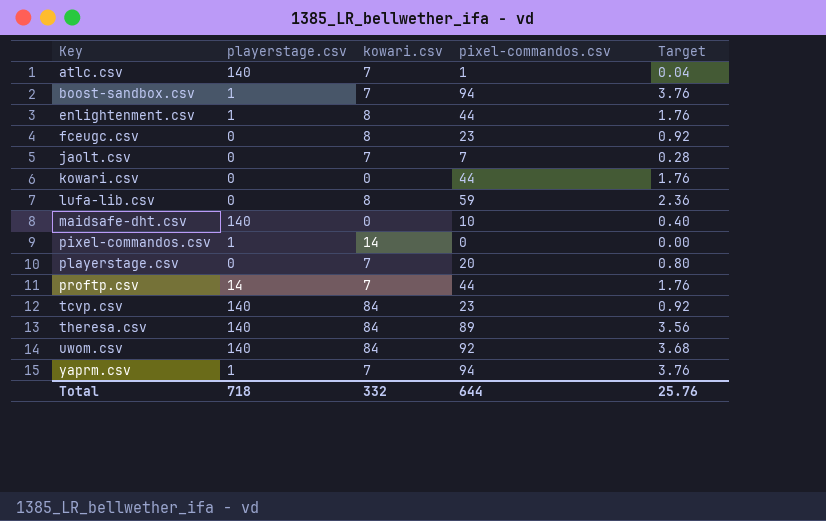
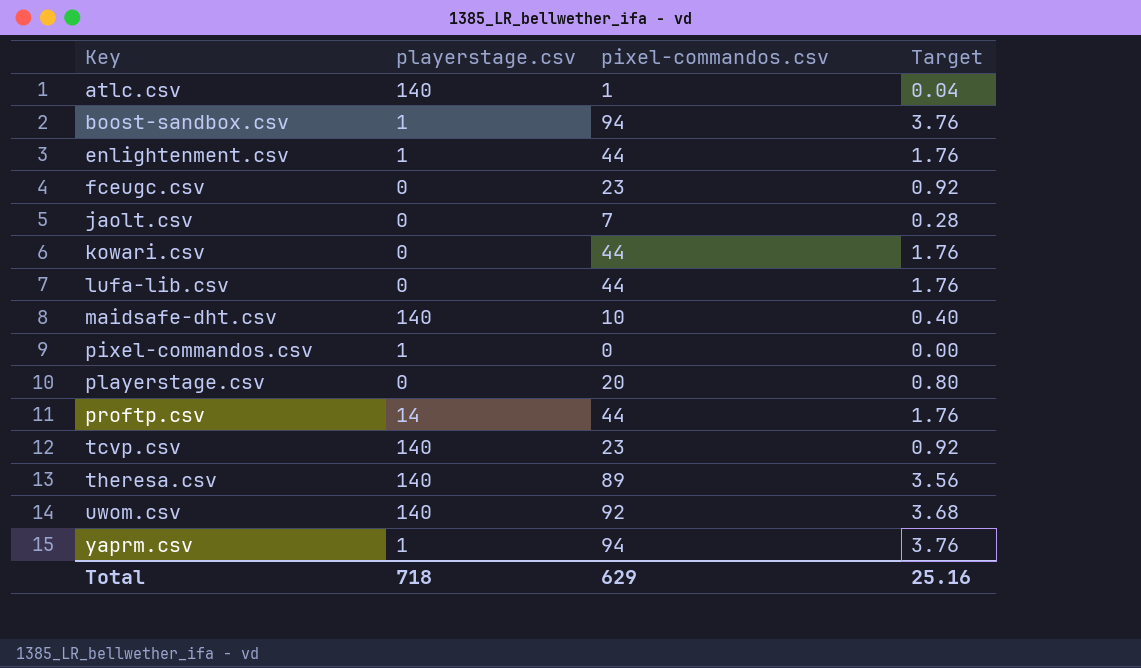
column kowari.csv | position: 3 -> none
lufa-lib.csv | pixel-commandos.csv: 59 -> 44
lufa-lib.csv | Target: 2.36 -> 1.76
Total | pixel-commandos.csv: 644 -> 629
Total | Target: 25.76 -> 25.16

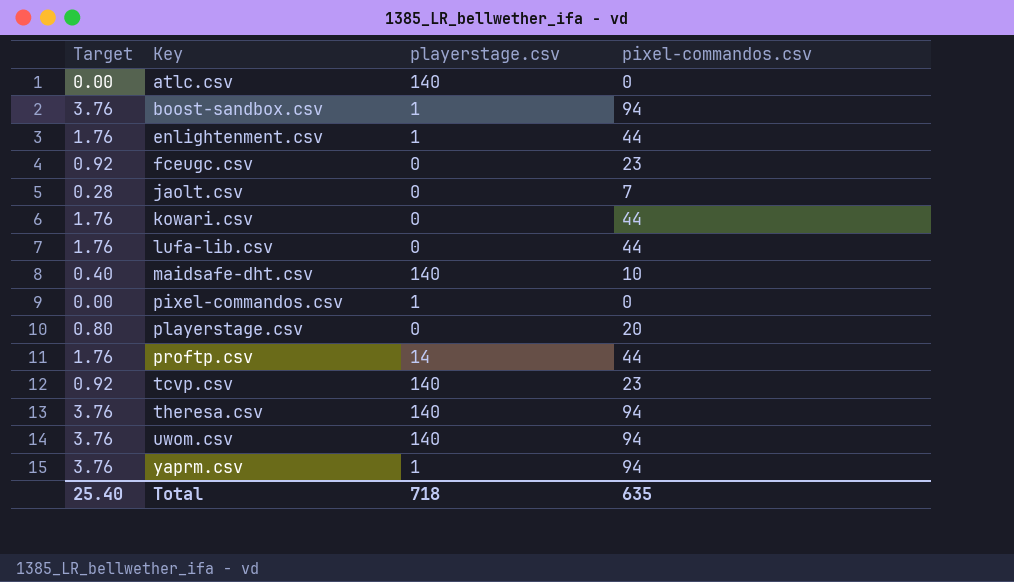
column Target | position: 4 -> 1
atlc.csv | Target: 0.04 -> 0.00
atlc.csv | pixel-commandos.csv: 1 -> 0
theresa.csv | Target: 3.56 -> 3.76
theresa.csv | pixel-commandos.csv: 89 -> 94
uwom.csv | Target: 3.68 -> 3.76
uwom.csv | pixel-commandos.csv: 92 -> 94
Total | Target: 25.16 -> 25.40
Total | pixel-commandos.csv: 629 -> 635

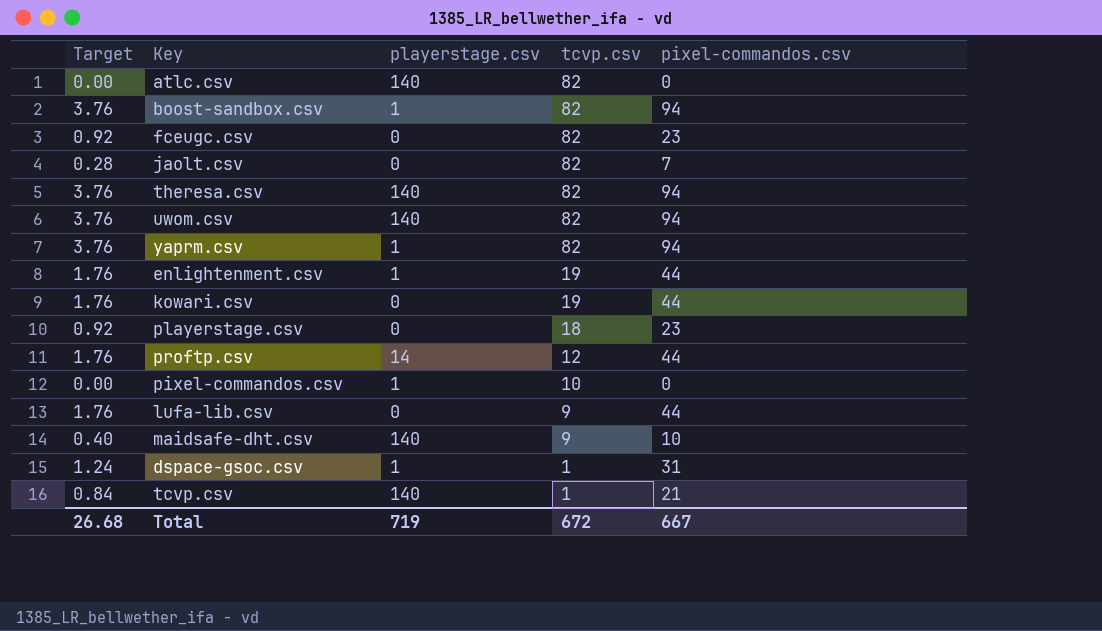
row order: Key ascending -> tcvp.csv descending
column tcvp.csv | position: none -> 4
playerstage.csv | Target: 0.80 -> 0.92
playerstage.csv | pixel-commandos.csv: 20 -> 23
row dspace-gsoc.csv: none -> 1.24 | 1 | 1 | 31
tcvp.csv | Target: 0.92 -> 0.84
tcvp.csv | pixel-commandos.csv: 23 -> 21
Total | Target: 25.40 -> 26.68
Total | playerstage.csv: 718 -> 719
Total | pixel-commandos.csv: 635 -> 667

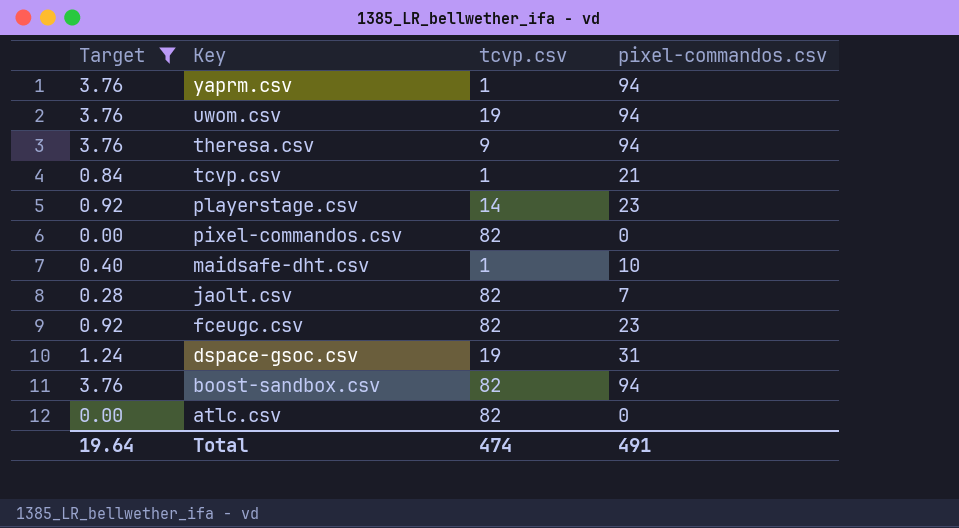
filter: none -> Target != 1.76
row order: tcvp.csv descending -> Key descending
column playerstage.csv | position: 3 -> none
yaprm.csv | tcvp.csv: 82 -> 1
uwom.csv | tcvp.csv: 82 -> 19
theresa.csv | tcvp.csv: 82 -> 9
playerstage.csv | tcvp.csv: 18 -> 14
pixel-commandos.csv | tcvp.csv: 10 -> 82
maidsafe-dht.csv | tcvp.csv: 9 -> 1
dspace-gsoc.csv | tcvp.csv: 1 -> 19
Total | Target: 26.68 -> 19.64
Total | tcvp.csv: 672 -> 474
Total | pixel-commandos.csv: 667 -> 491

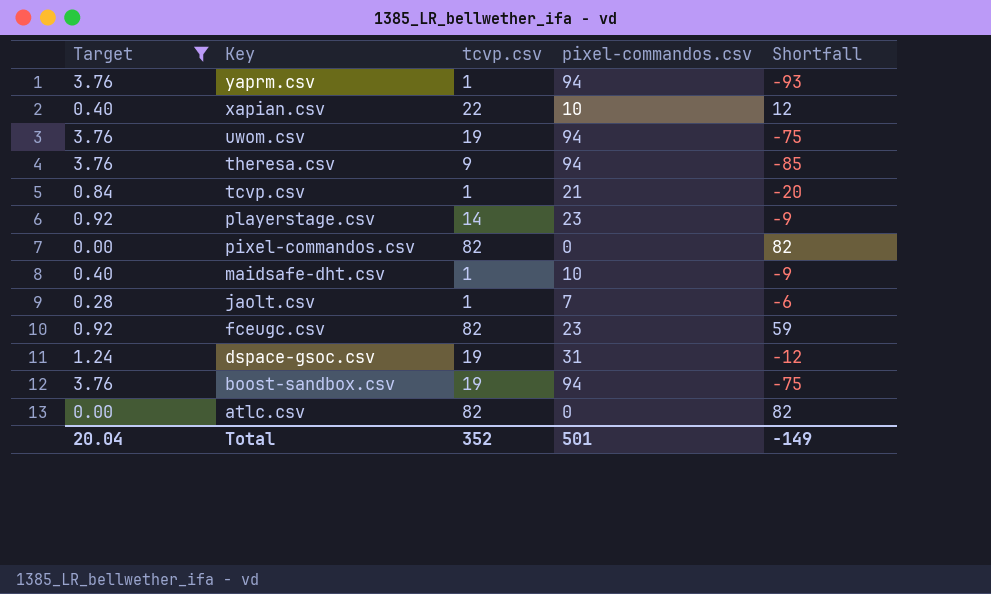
column Shortfall | formula: none -> [tcvp.csv] - [pixel-commandos.csv]
row xapian.csv: none -> 0.40 | 22 | 10 | 12
jaolt.csv | tcvp.csv: 82 -> 1
boost-sandbox.csv | tcvp.csv: 82 -> 19
Total | Target: 19.64 -> 20.04
Total | tcvp.csv: 474 -> 352
Total | pixel-commandos.csv: 491 -> 501

